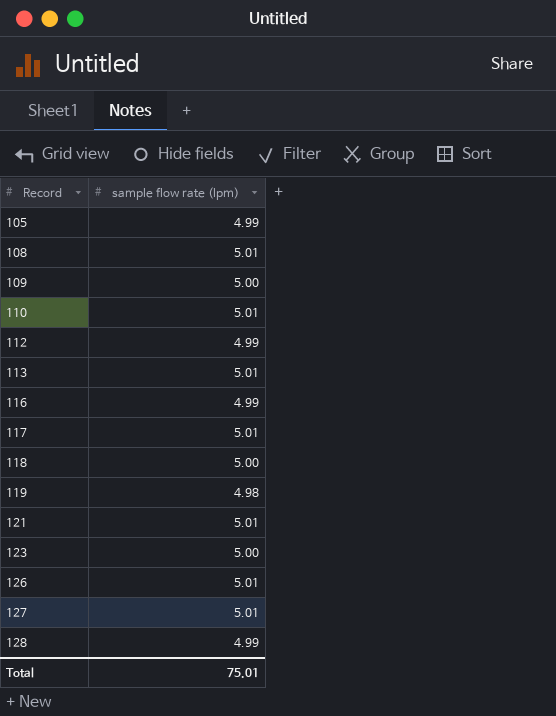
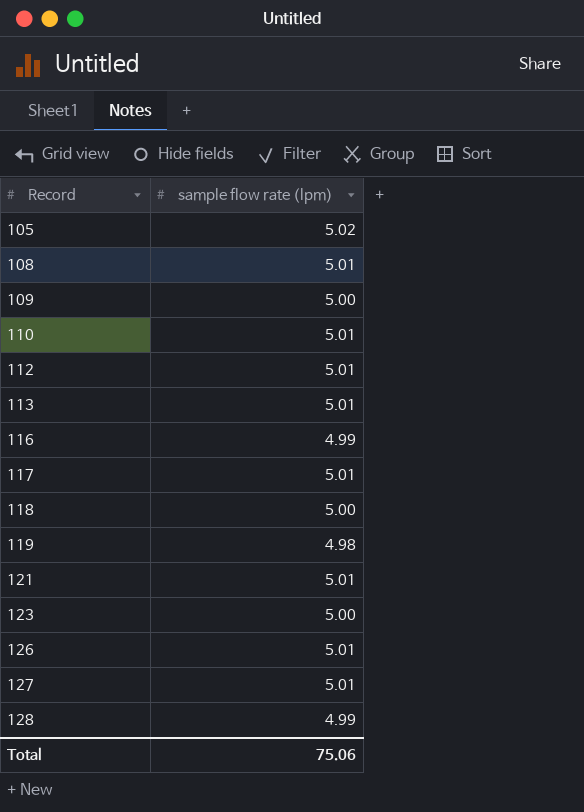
105 | sample flow rate (lpm): 4.99 -> 5.02
112 | sample flow rate (lpm): 4.99 -> 5.01
Total | sample flow rate (lpm): 75.01 -> 75.06

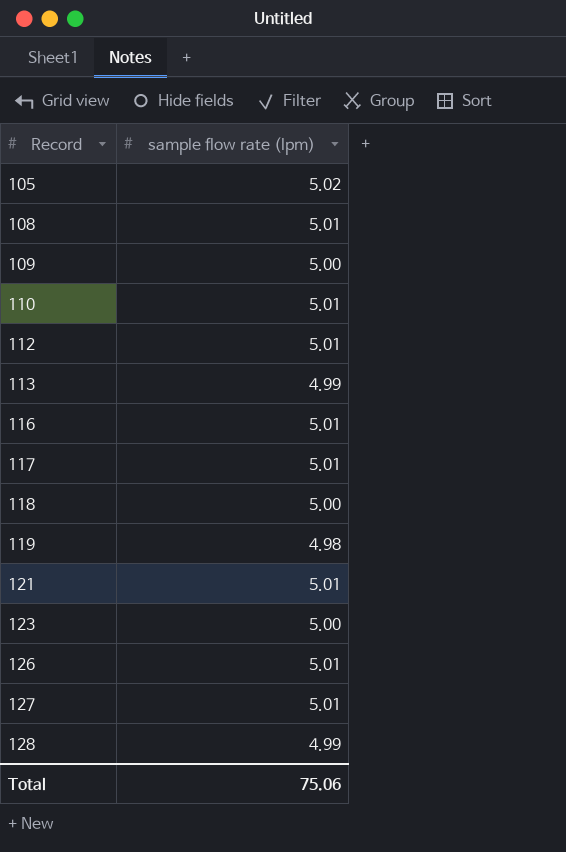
113 | sample flow rate (lpm): 5.01 -> 4.99
116 | sample flow rate (lpm): 4.99 -> 5.01

